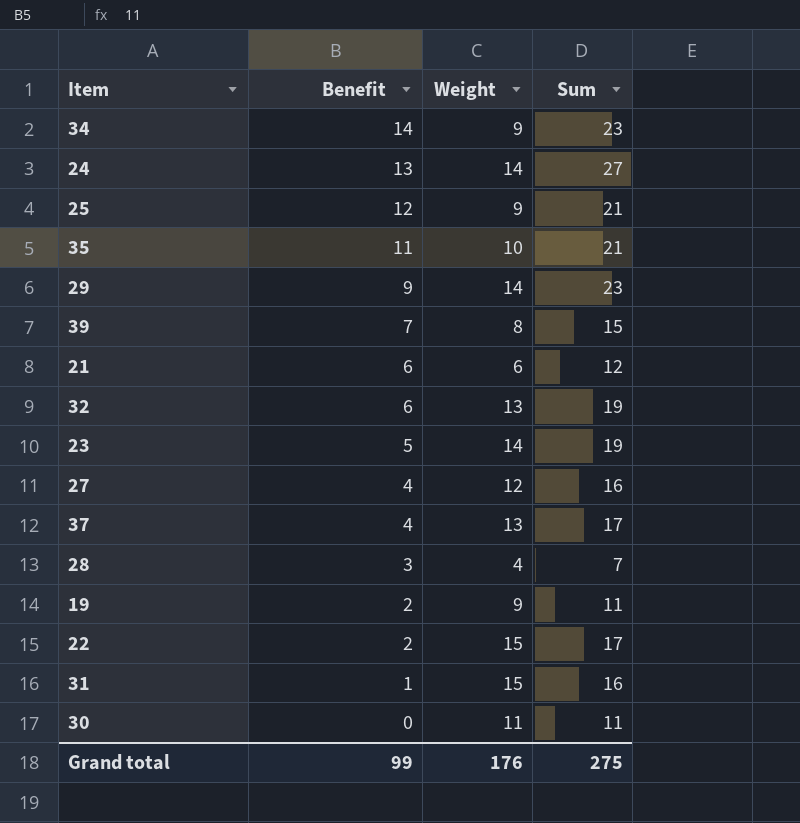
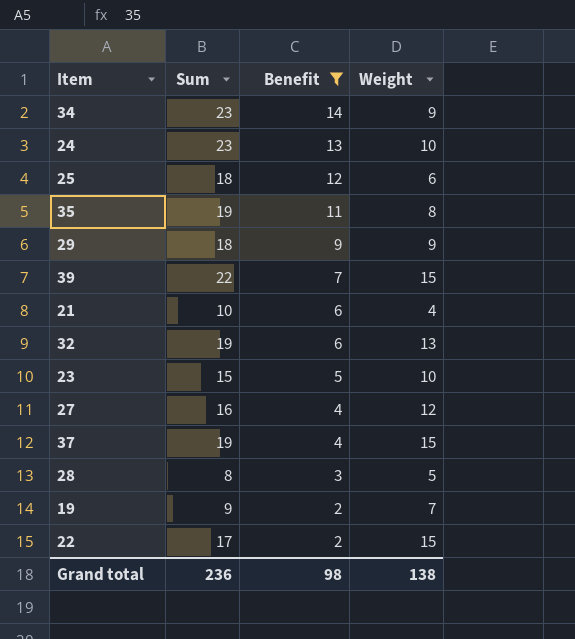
filter: none -> Benefit >= 2
column Sum | position: 4 -> 2
24 | Sum: 27 -> 23
24 | Weight: 14 -> 10
25 | Sum: 21 -> 18
25 | Weight: 9 -> 6
35 | Sum: 21 -> 19
35 | Weight: 10 -> 8
29 | Sum: 23 -> 18
29 | Weight: 14 -> 9
39 | Sum: 15 -> 22
39 | Weight: 8 -> 15
21 | Sum: 12 -> 10
21 | Weight: 6 -> 4
23 | Sum: 19 -> 15
23 | Weight: 14 -> 10
37 | Sum: 17 -> 19
37 | Weight: 13 -> 15
28 | Sum: 7 -> 8
28 | Weight: 4 -> 5
19 | Sum: 11 -> 9
19 | Weight: 9 -> 7
Grand total | Sum: 275 -> 236
Grand total | Benefit: 99 -> 98
Grand total | Weight: 176 -> 138

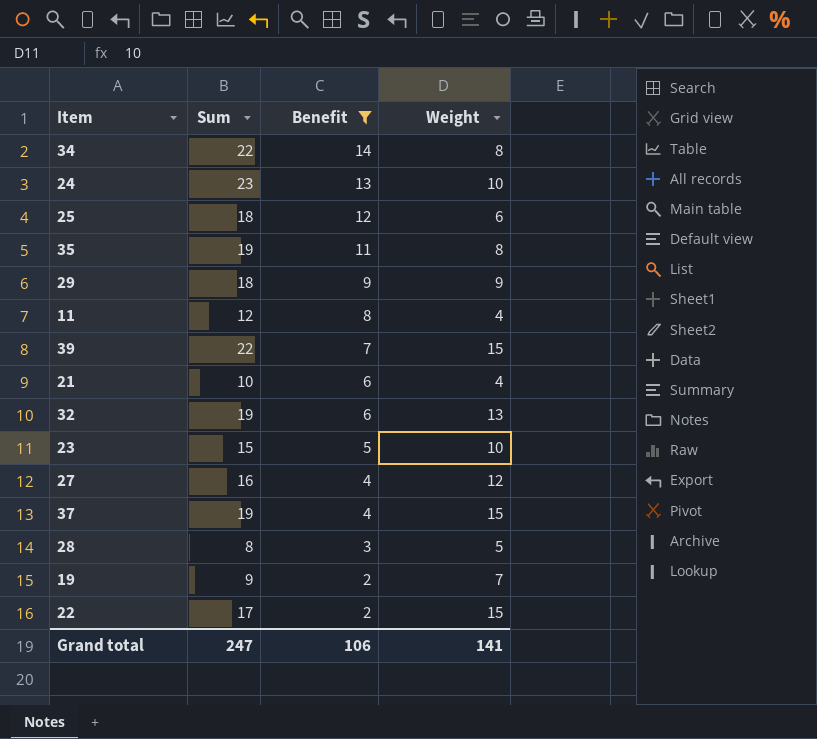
34 | Sum: 23 -> 22
34 | Weight: 9 -> 8
row 11: none -> 12 | 8 | 4
Grand total | Sum: 236 -> 247
Grand total | Benefit: 98 -> 106
Grand total | Weight: 138 -> 141

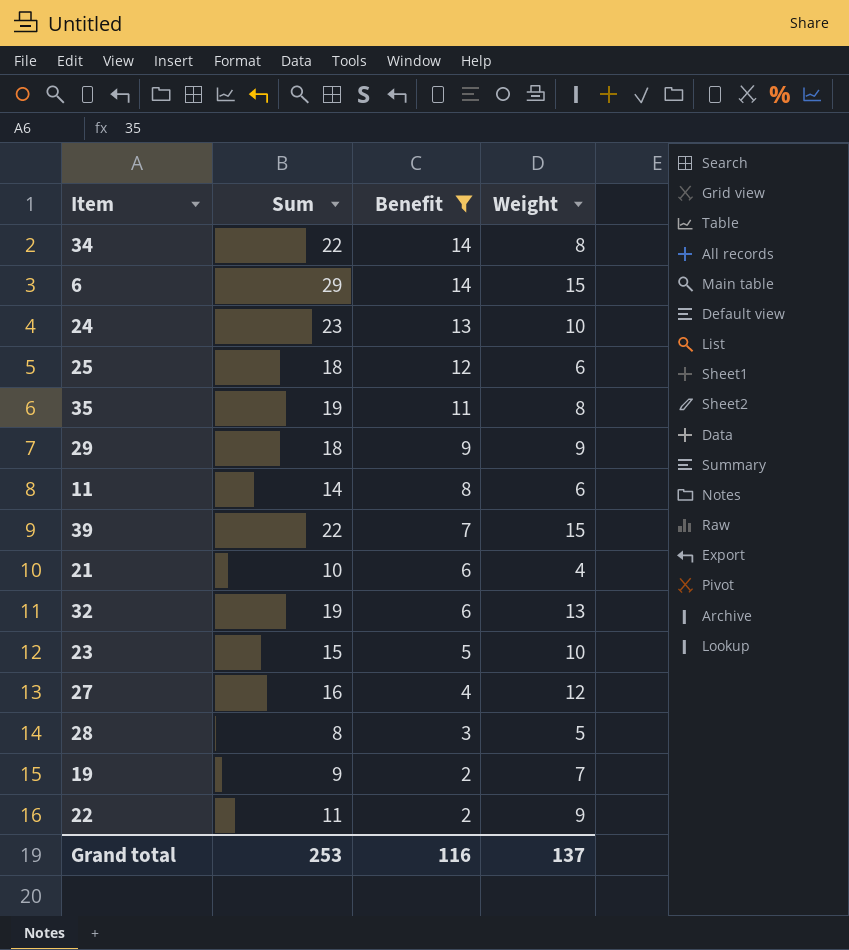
row 37: 19 | 4 | 15 -> none
row 6: none -> 29 | 14 | 15
11 | Sum: 12 -> 14
11 | Weight: 4 -> 6
22 | Sum: 17 -> 11
22 | Weight: 15 -> 9
Grand total | Sum: 247 -> 253
Grand total | Benefit: 106 -> 116
Grand total | Weight: 141 -> 137

